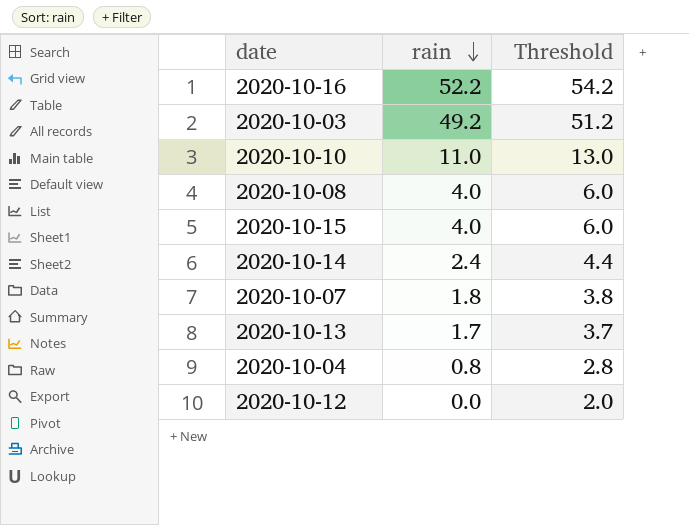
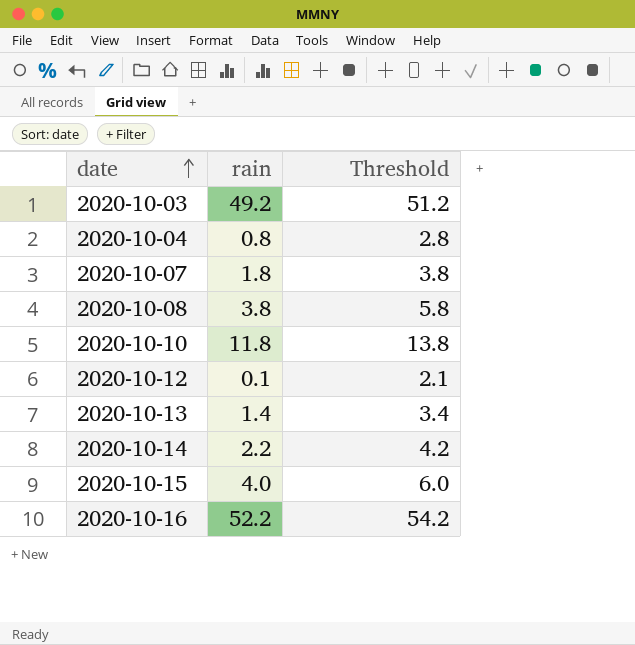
row order: rain descending -> date ascending
2020-10-08 | rain: 4.0 -> 3.8
2020-10-08 | Threshold: 6.0 -> 5.8
2020-10-10 | rain: 11.0 -> 11.8
2020-10-10 | Threshold: 13.0 -> 13.8
2020-10-12 | rain: 0.0 -> 0.1
2020-10-12 | Threshold: 2.0 -> 2.1
2020-10-13 | rain: 1.7 -> 1.4
2020-10-13 | Threshold: 3.7 -> 3.4
2020-10-14 | rain: 2.4 -> 2.2
2020-10-14 | Threshold: 4.4 -> 4.2

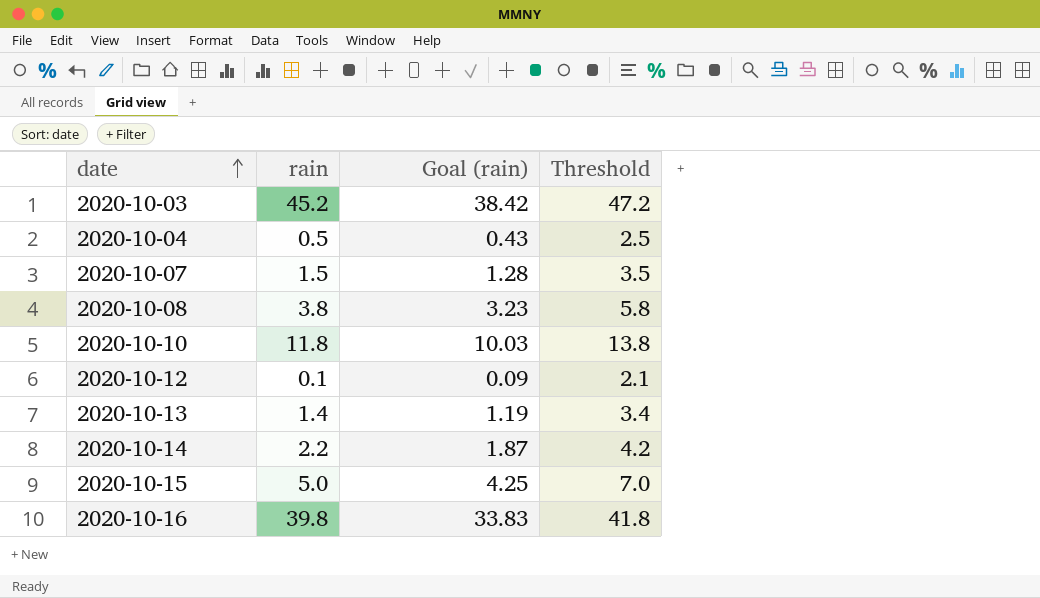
column Goal (rain) | formula: none -> [rain] * 0.85
2020-10-03 | rain: 49.2 -> 45.2
2020-10-03 | Threshold: 51.2 -> 47.2
2020-10-04 | rain: 0.8 -> 0.5
2020-10-04 | Threshold: 2.8 -> 2.5
2020-10-07 | rain: 1.8 -> 1.5
2020-10-07 | Threshold: 3.8 -> 3.5
2020-10-15 | rain: 4.0 -> 5.0
2020-10-15 | Threshold: 6.0 -> 7.0
2020-10-16 | rain: 52.2 -> 39.8
2020-10-16 | Threshold: 54.2 -> 41.8

